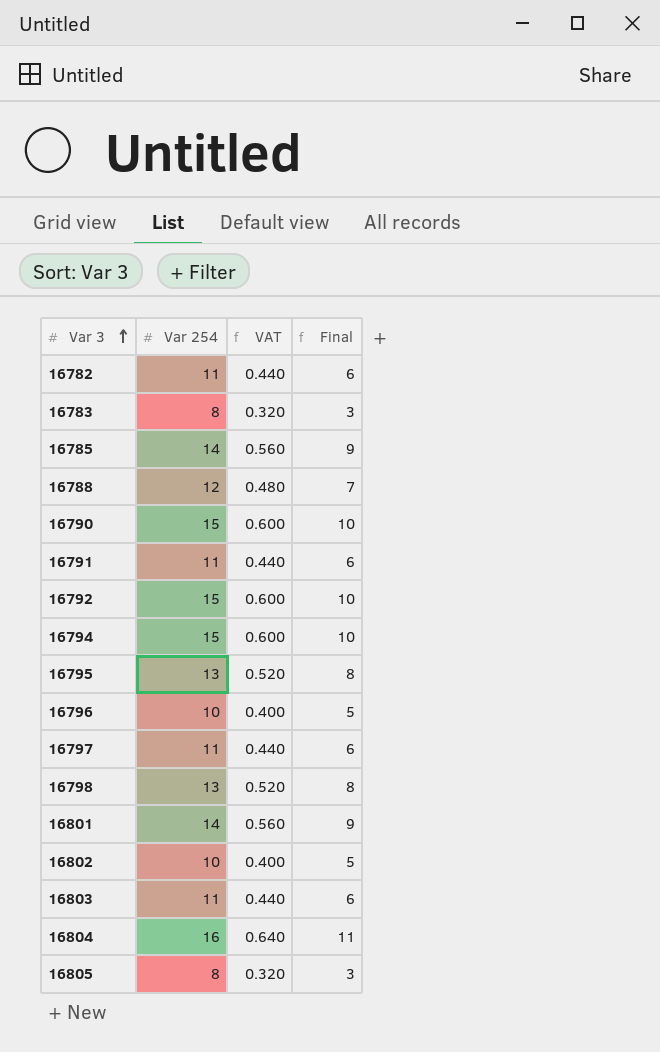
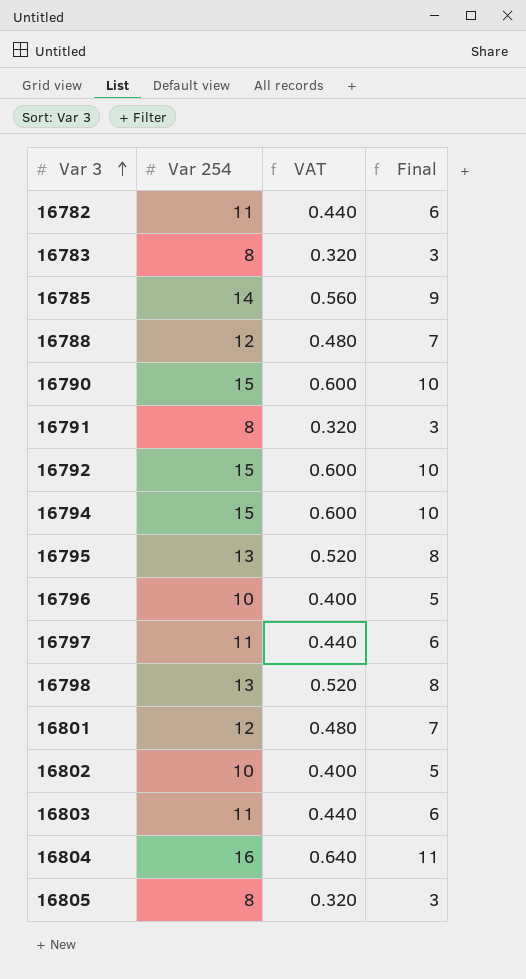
16791 | Var 254: 11 -> 8
16791 | VAT: 0.440 -> 0.320
16791 | Final: 6 -> 3
16801 | Var 254: 14 -> 12
16801 | VAT: 0.560 -> 0.480
16801 | Final: 9 -> 7

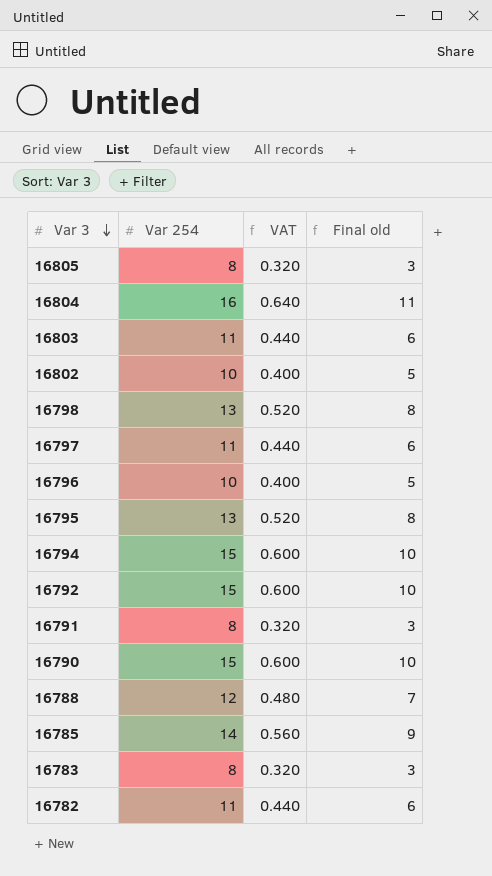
row order: Var 3 ascending -> Var 3 descending
column name: Final -> Final old
row 16801: 12 | 0.480 | 7 -> none

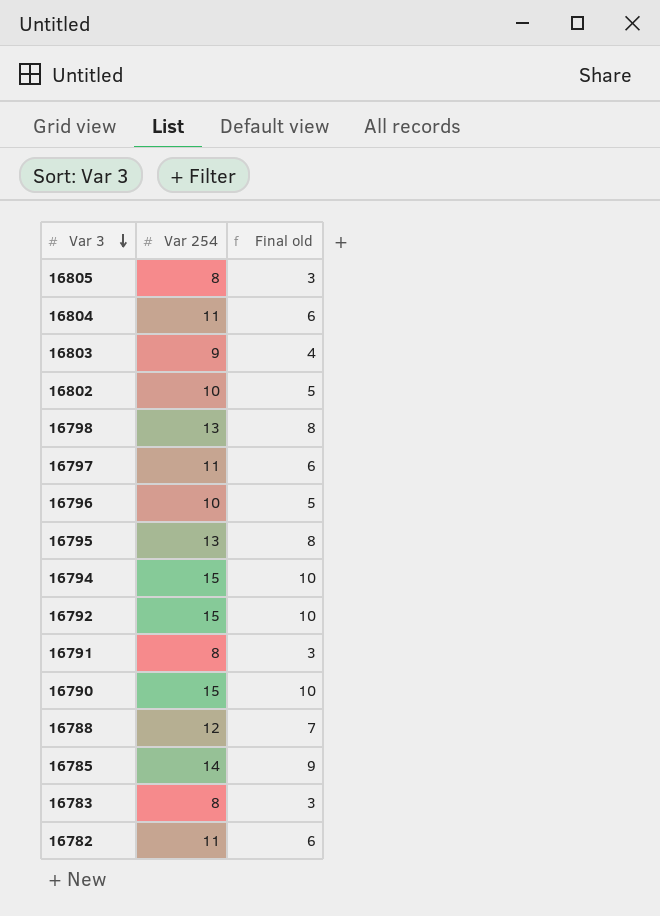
column VAT | formula: [Var 254] * 0.04 -> none
16804 | Var 254: 16 -> 11
16804 | Final old: 11 -> 6
16803 | Var 254: 11 -> 9
16803 | Final old: 6 -> 4

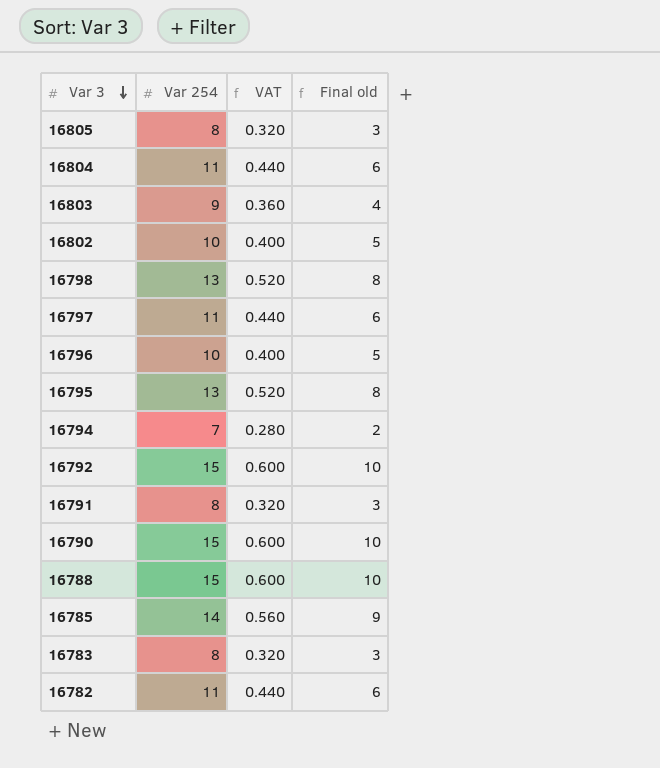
column VAT | formula: none -> [Var 254] * 0.04
16794 | Var 254: 15 -> 7
16794 | Final old: 10 -> 2
16788 | Var 254: 12 -> 15
16788 | Final old: 7 -> 10

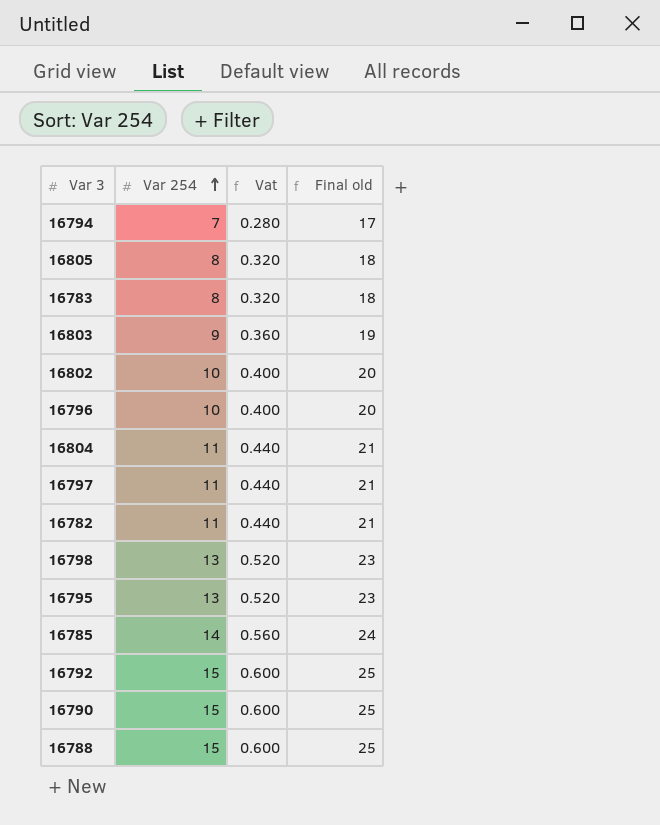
row order: Var 3 descending -> Var 254 ascending
column name: VAT -> Vat
column Final old | formula: [Var 254] - 5 -> [Var 254] + 10
row 16791: 8 | 0.320 | 3 -> none

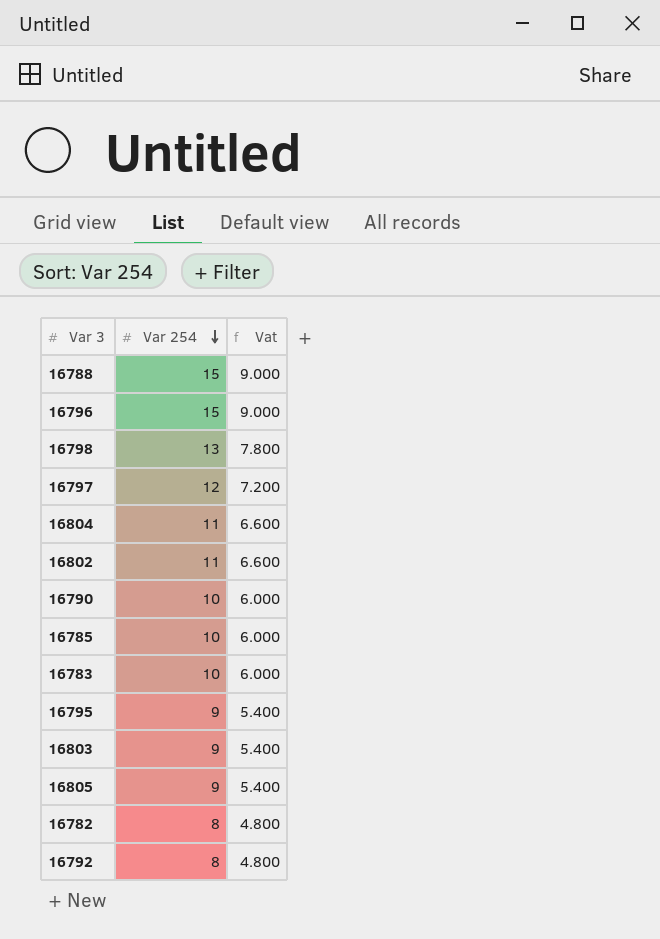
row order: Var 254 ascending -> Var 254 descending
column Final old | formula: [Var 254] + 10 -> none
column Vat | formula: [Var 254] * 0.04 -> [Var 254] * 0.6
row 16794: 7 | 0.280 | 17 -> none
16796 | Var 254: 10 -> 15
16797 | Var 254: 11 -> 12
16802 | Var 254: 10 -> 11
16790 | Var 254: 15 -> 10
16785 | Var 254: 14 -> 10
16783 | Var 254: 8 -> 10
16795 | Var 254: 13 -> 9
16805 | Var 254: 8 -> 9
16782 | Var 254: 11 -> 8
16792 | Var 254: 15 -> 8

